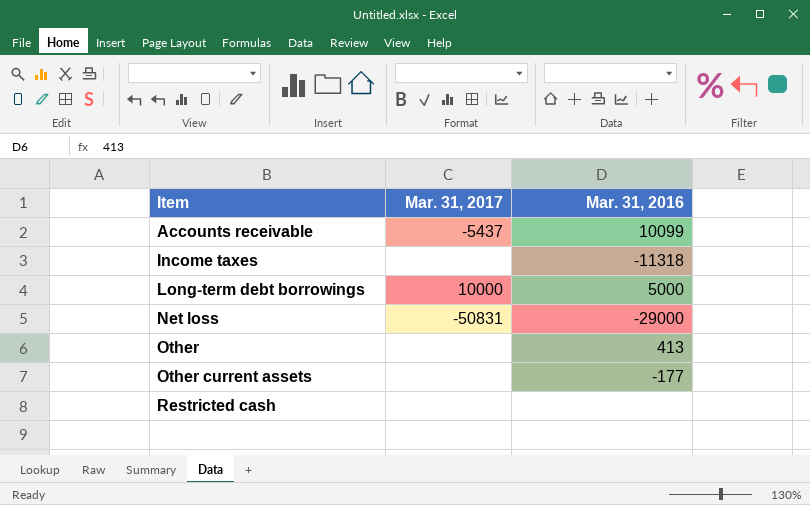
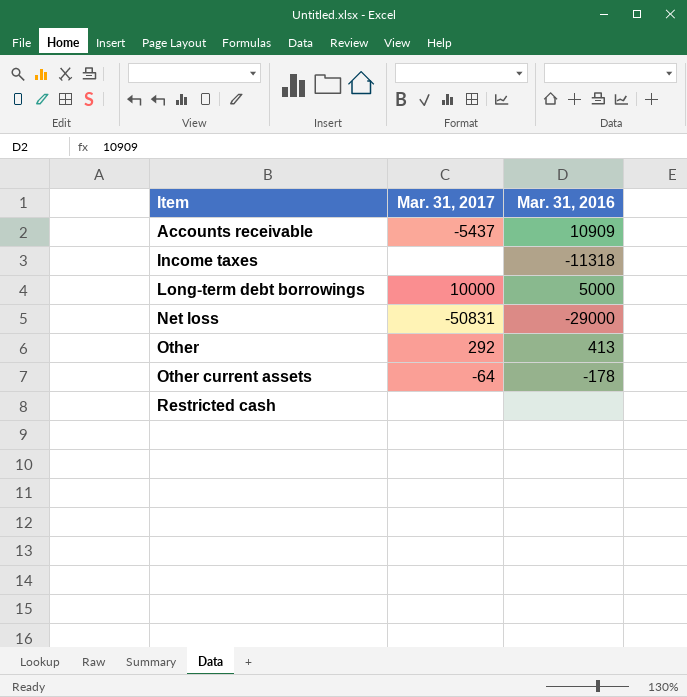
Accounts receivable | Mar. 31, 2016: 10099 -> 10909
Other | Mar. 31, 2017: none -> 292
Other current assets | Mar. 31, 2017: none -> -64
Other current assets | Mar. 31, 2016: -177 -> -178

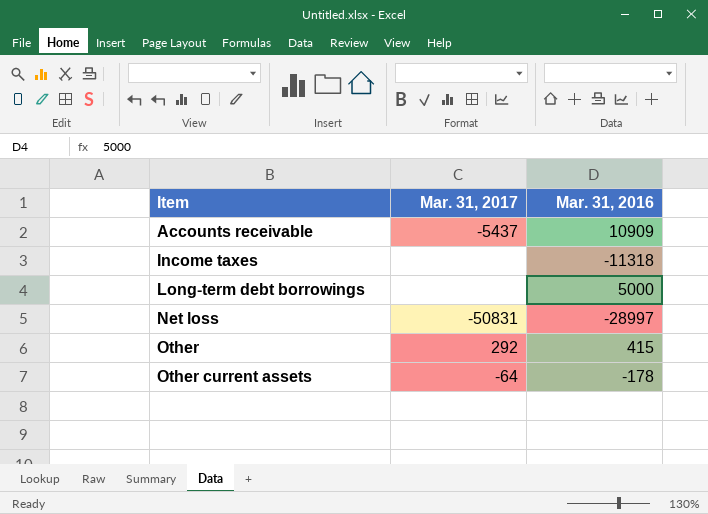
row Restricted cash: none | none -> none
Long-term debt borrowings | Mar. 31, 2017: 10000 -> none
Net loss | Mar. 31, 2016: -29000 -> -28997
Other | Mar. 31, 2016: 413 -> 415

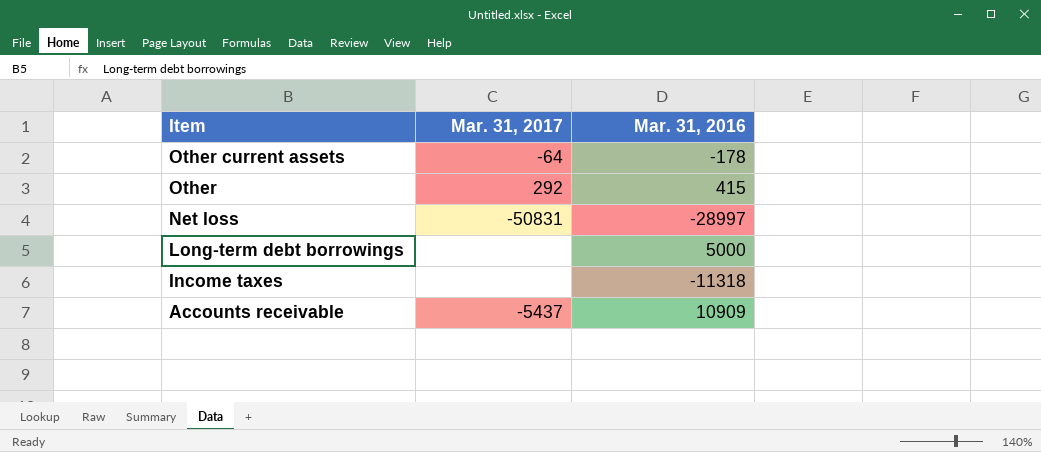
row order: Item ascending -> Item descending

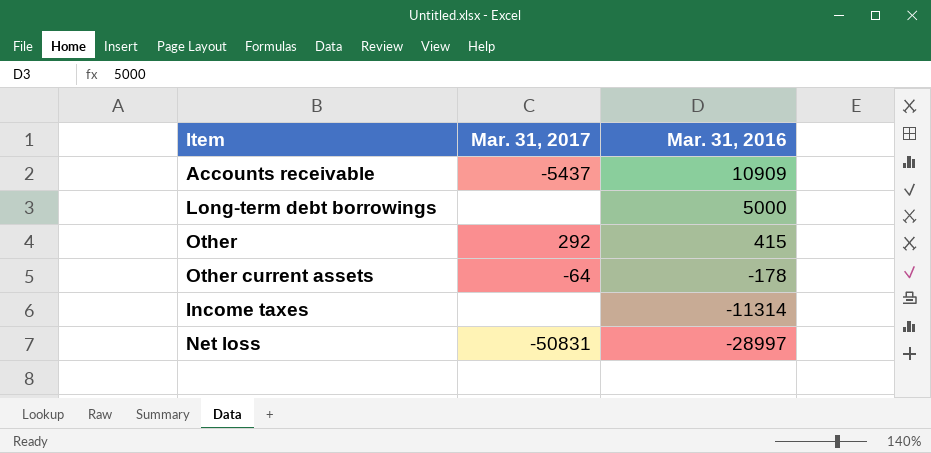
row order: Item descending -> Mar. 31, 2016 descending
Income taxes | Mar. 31, 2016: -11318 -> -11314

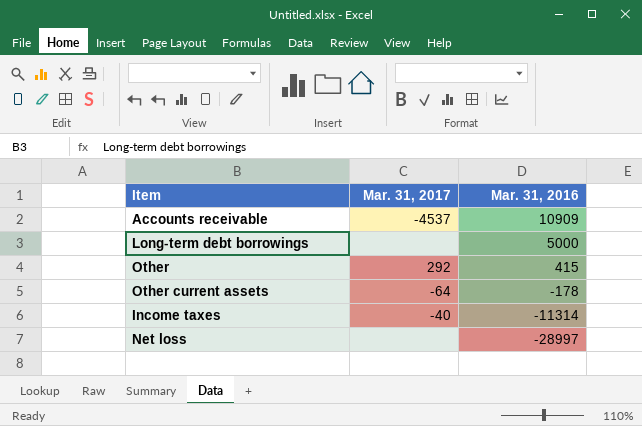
Accounts receivable | Mar. 31, 2017: -5437 -> -4537
Income taxes | Mar. 31, 2017: none -> -40
Net loss | Mar. 31, 2017: -50831 -> none

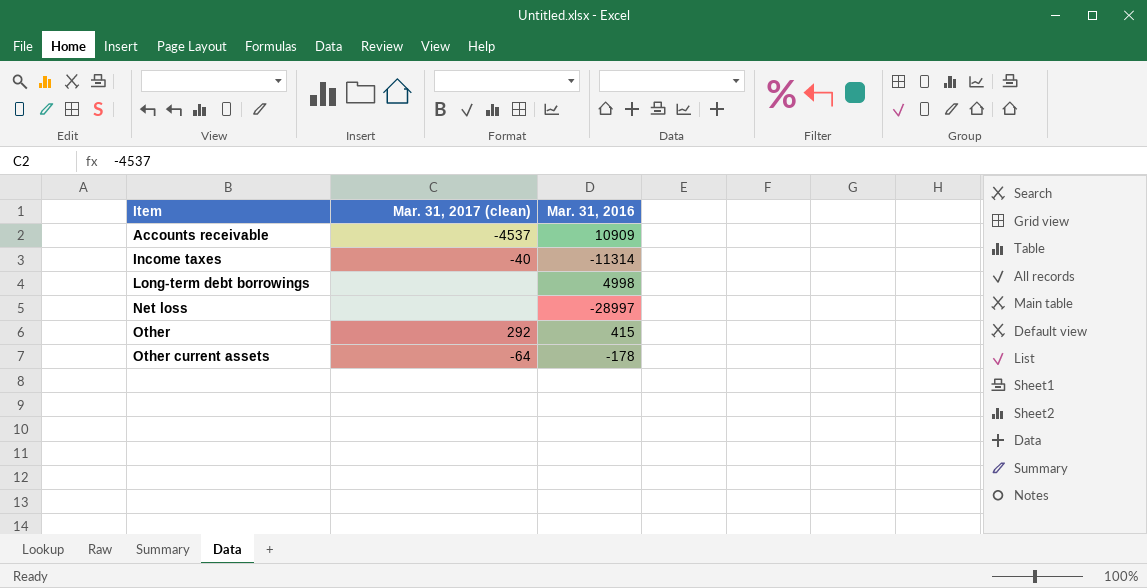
row order: Mar. 31, 2016 descending -> Item ascending
column name: Mar. 31, 2017 -> Mar. 31, 2017 (clean)
Long-term debt borrowings | Mar. 31, 2016: 5000 -> 4998

